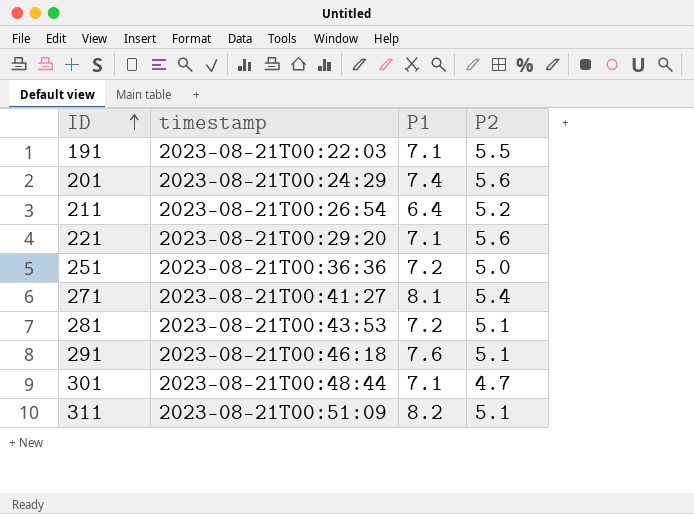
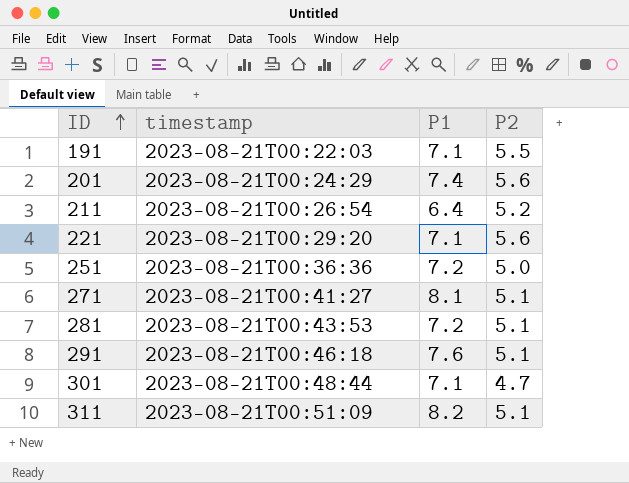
271 | P2: 5.4 -> 5.1

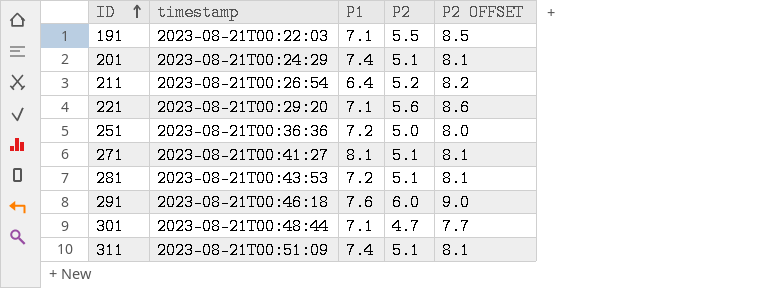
column P2 OFFSET | formula: none -> [P2] + 3
201 | P2: 5.6 -> 5.1
291 | P2: 5.1 -> 6.0
311 | P1: 8.2 -> 7.4

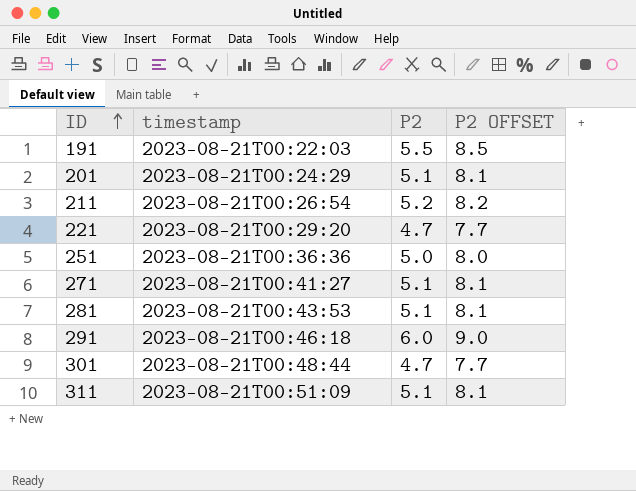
column P1 | position: 3 -> none
221 | P2: 5.6 -> 4.7
221 | P2 OFFSET: 8.6 -> 7.7

